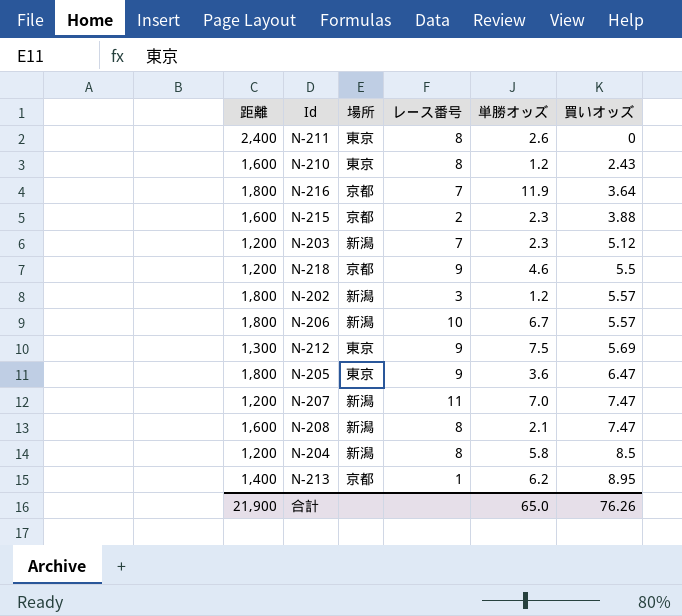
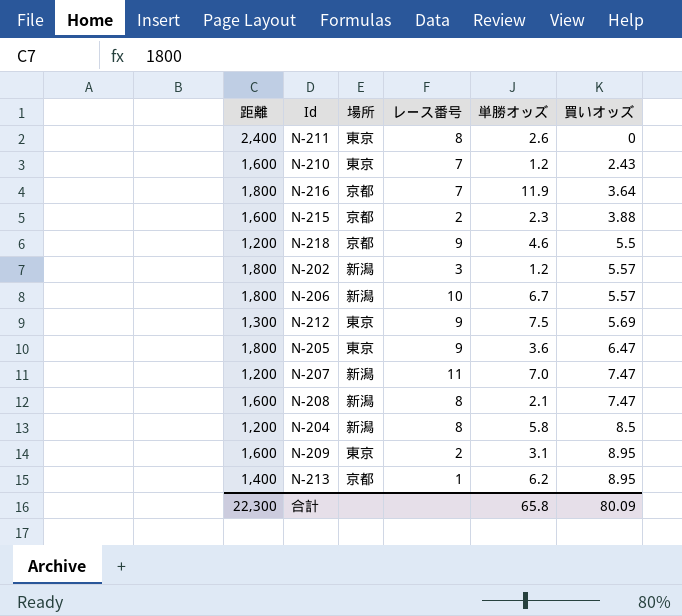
row N-203: 1,200 | 新潟 | 7 | 2.3 | 5.12 -> none
N-210 | レース番号: 8 -> 7
row N-209: none -> 1,600 | 東京 | 2 | 3.1 | 8.95
合計 | 距離: 21,900 -> 22,300
合計 | 単勝オッズ: 65.0 -> 65.8
合計 | 買いオッズ: 76.26 -> 80.09

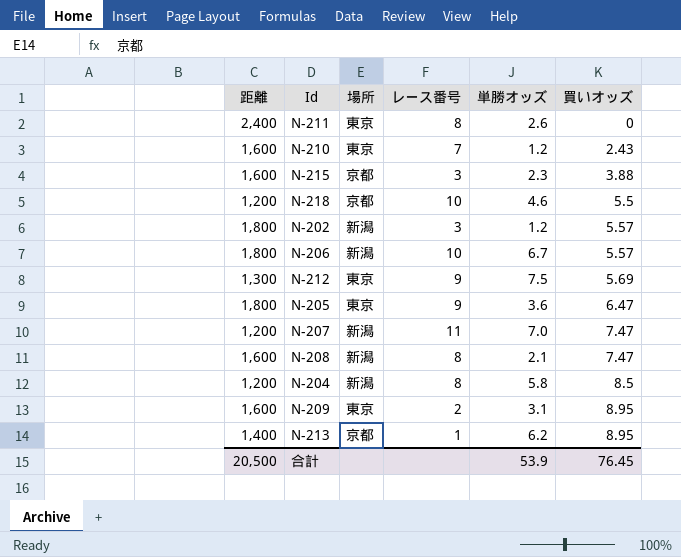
row N-216: 1,800 | 京都 | 7 | 11.9 | 3.64 -> none
N-215 | レース番号: 2 -> 3
N-218 | レース番号: 9 -> 10
合計 | 距離: 22,300 -> 20,500
合計 | 単勝オッズ: 65.8 -> 53.9
合計 | 買いオッズ: 80.09 -> 76.45

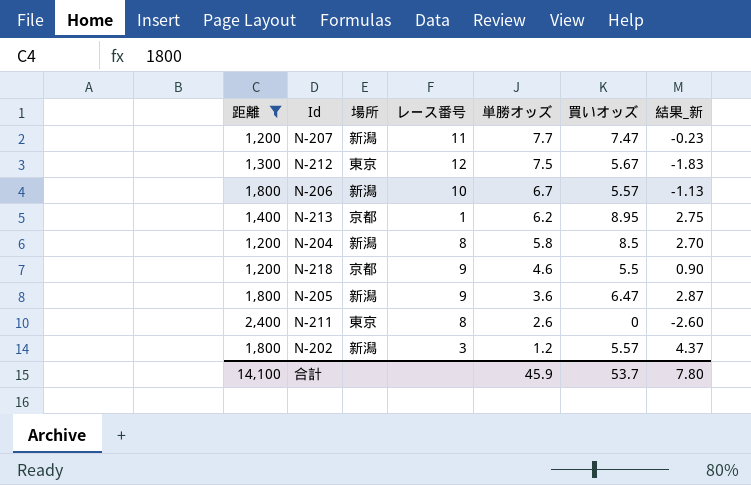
filter: none -> 距離 != 1,600
row order: 買いオッズ ascending -> 単勝オッズ descending
column 結果_新 | formula: none -> [買いオッズ] - [単勝オッズ]
N-207 | 単勝オッズ: 7.0 -> 7.7
N-212 | レース番号: 9 -> 12
N-212 | 買いオッズ: 5.69 -> 5.67
N-218 | レース番号: 10 -> 9
N-205 | 場所: 東京 -> 新潟
合計 | 距離: 20,500 -> 14,100
合計 | 単勝オッズ: 53.9 -> 45.9
合計 | 買いオッズ: 76.45 -> 53.7

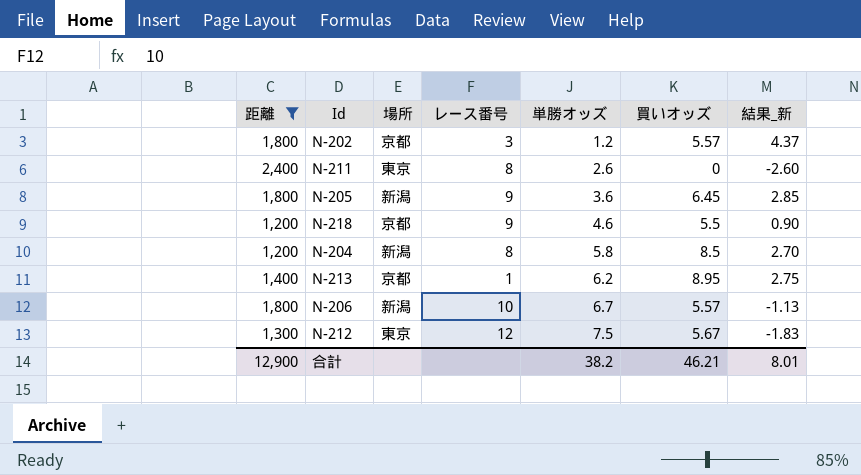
row order: 単勝オッズ descending -> 単勝オッズ ascending
row N-207: 1,200 | 新潟 | 11 | 7.7 | 7.47 | -0.23 -> none
N-202 | 場所: 新潟 -> 京都
N-205 | 買いオッズ: 6.47 -> 6.45
N-205 | 結果_新: 2.87 -> 2.85
合計 | 距離: 14,100 -> 12,900
合計 | 単勝オッズ: 45.9 -> 38.2
合計 | 買いオッズ: 53.7 -> 46.21
合計 | 結果_新: 7.80 -> 8.01

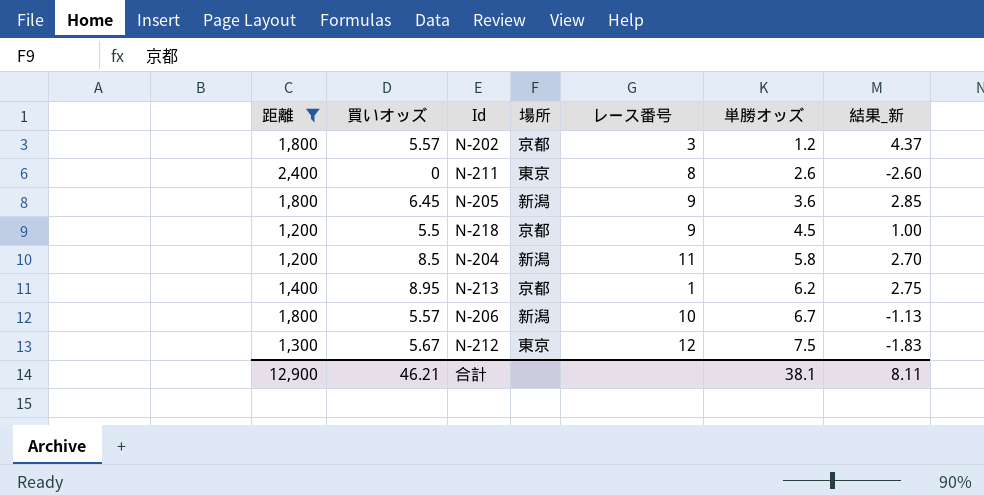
column 買いオッズ | position: 6 -> 2
N-218 | 単勝オッズ: 4.6 -> 4.5
N-218 | 結果_新: 0.90 -> 1.00
N-204 | レース番号: 8 -> 11
合計 | 単勝オッズ: 38.2 -> 38.1
合計 | 結果_新: 8.01 -> 8.11

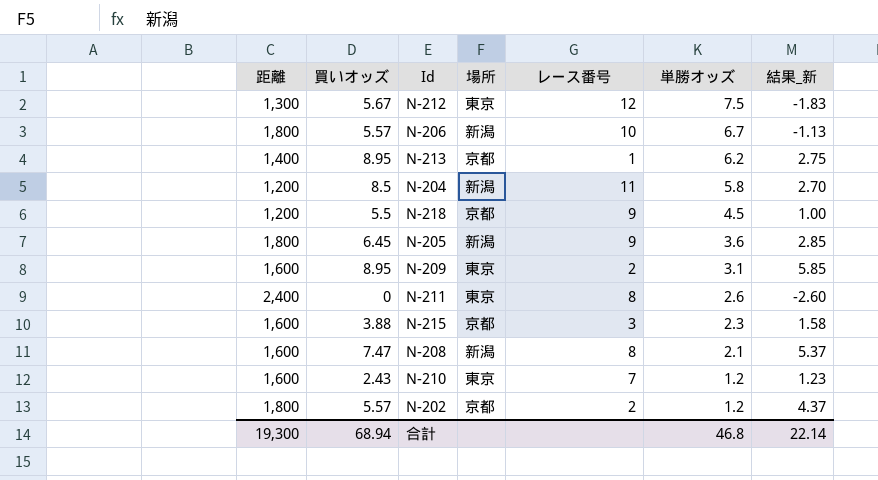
filter: 距離 != 1,600 -> none
row order: 単勝オッズ ascending -> 単勝オッズ descending
N-202 | レース番号: 3 -> 2
合計 | 距離: 12,900 -> 19,300
合計 | 買いオッズ: 46.21 -> 68.94
合計 | 単勝オッズ: 38.1 -> 46.8
合計 | 結果_新: 8.11 -> 22.14

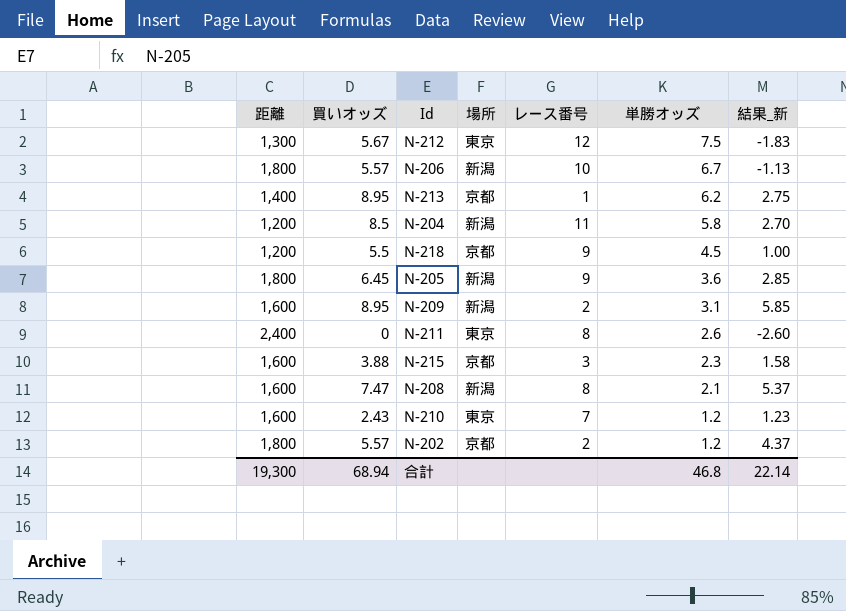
N-209 | 場所: 東京 -> 新潟

